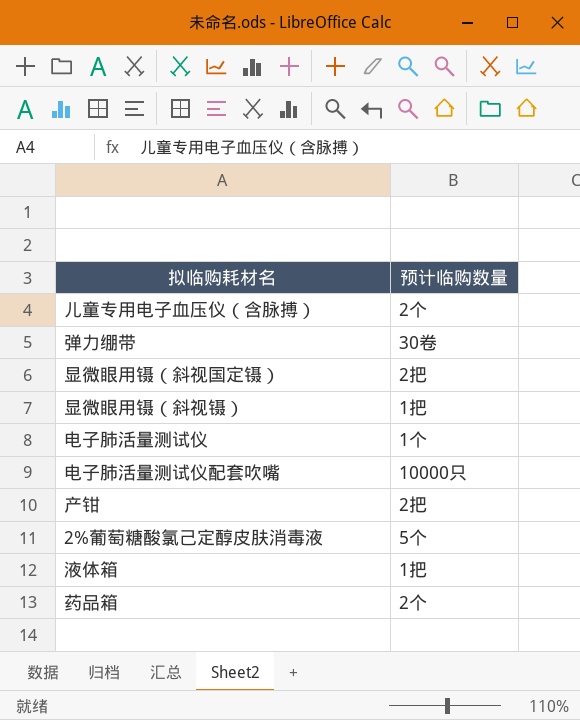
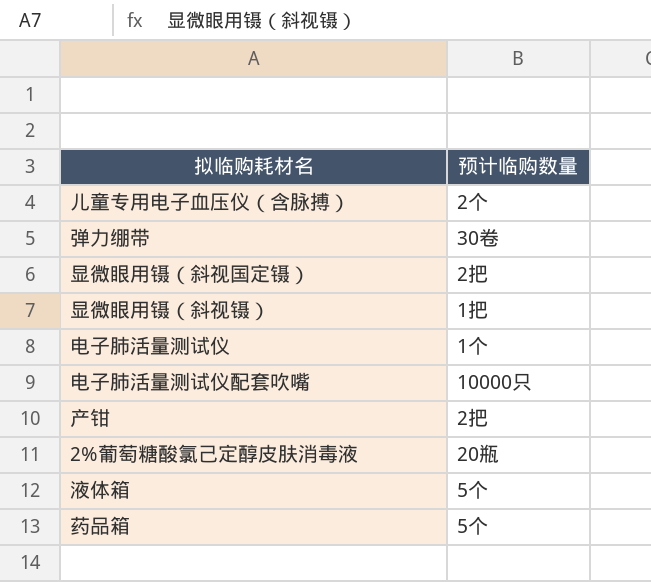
2%葡萄糖酸氯己定醇皮肤消毒液 | 预计临购数量: 5个 -> 20瓶
液体箱 | 预计临购数量: 1把 -> 5个
药品箱 | 预计临购数量: 2个 -> 5个

